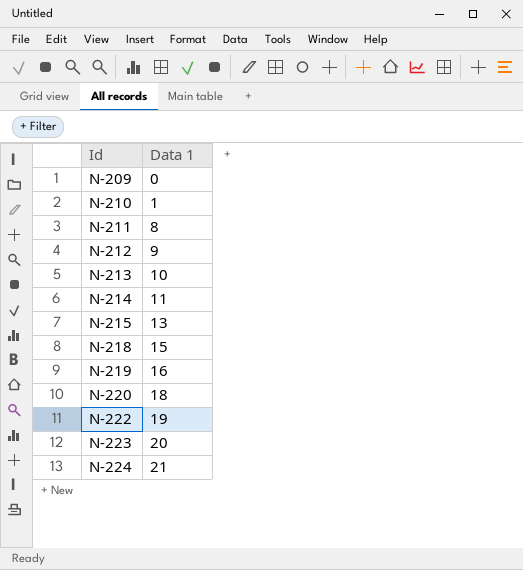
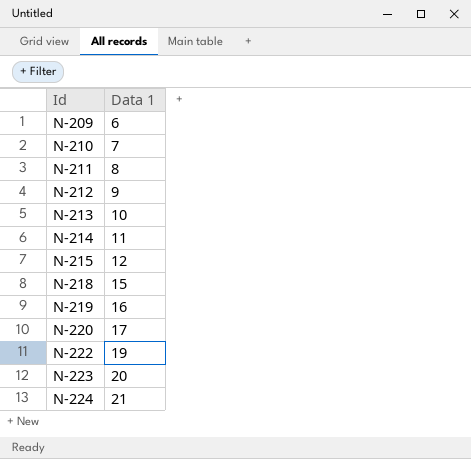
N-209 | Data 1: 0 -> 6
N-210 | Data 1: 1 -> 7
N-215 | Data 1: 13 -> 12
N-220 | Data 1: 18 -> 17

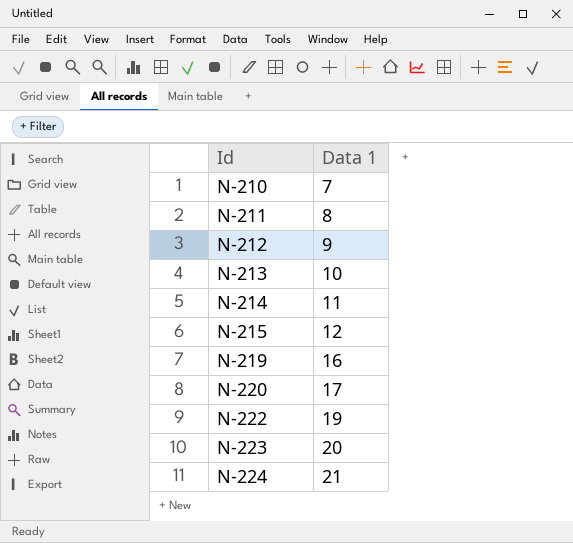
row N-209: 6 -> none
row N-218: 15 -> none

